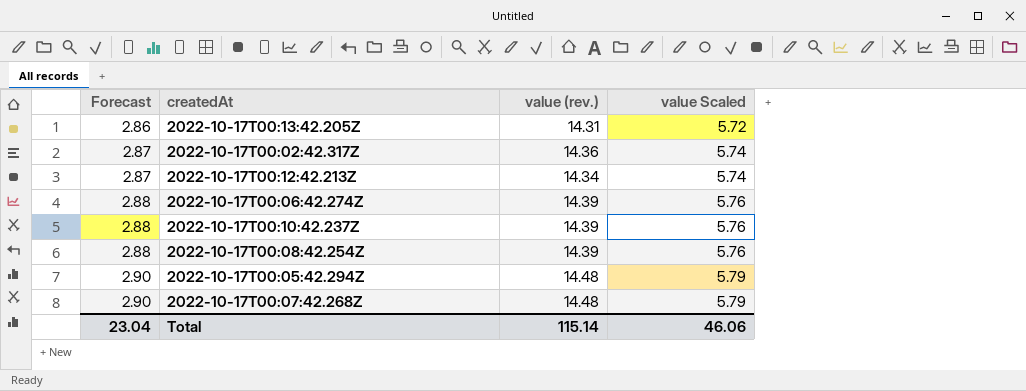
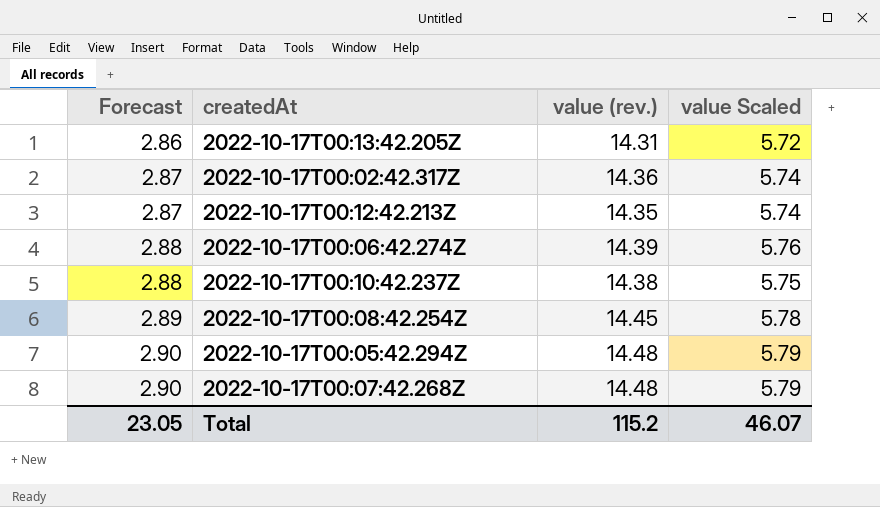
2022-10-17T00:12:42.213Z | value (rev.): 14.34 -> 14.35
2022-10-17T00:10:42.237Z | value (rev.): 14.39 -> 14.38
2022-10-17T00:10:42.237Z | value Scaled: 5.76 -> 5.75
2022-10-17T00:08:42.254Z | Forecast: 2.88 -> 2.89
2022-10-17T00:08:42.254Z | value (rev.): 14.39 -> 14.45
2022-10-17T00:08:42.254Z | value Scaled: 5.76 -> 5.78
Total | Forecast: 23.04 -> 23.05
Total | value (rev.): 115.14 -> 115.2
Total | value Scaled: 46.06 -> 46.07

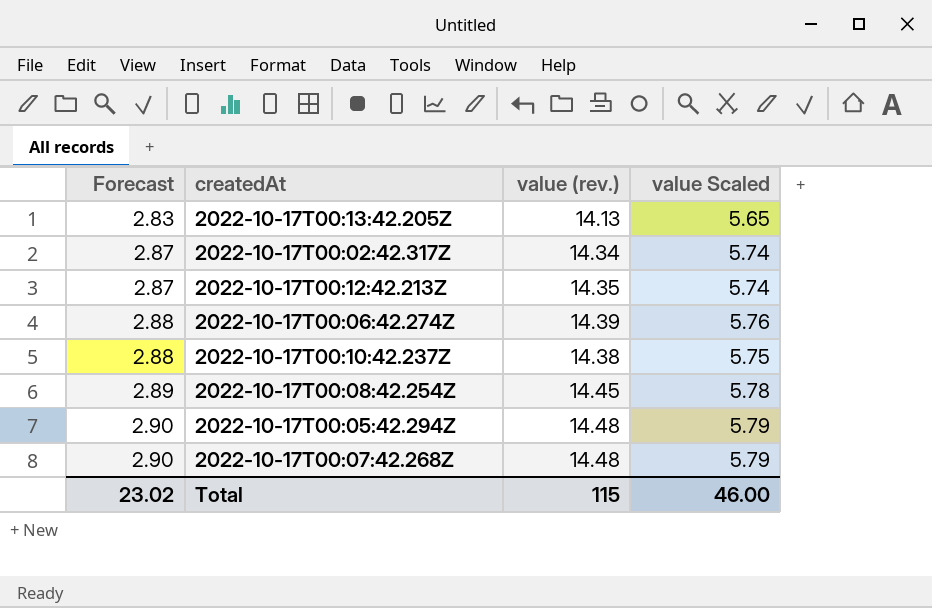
2022-10-17T00:13:42.205Z | Forecast: 2.86 -> 2.83
2022-10-17T00:13:42.205Z | value (rev.): 14.31 -> 14.13
2022-10-17T00:13:42.205Z | value Scaled: 5.72 -> 5.65
2022-10-17T00:02:42.317Z | value (rev.): 14.36 -> 14.34
Total | Forecast: 23.05 -> 23.02
Total | value (rev.): 115.2 -> 115
Total | value Scaled: 46.07 -> 46.00

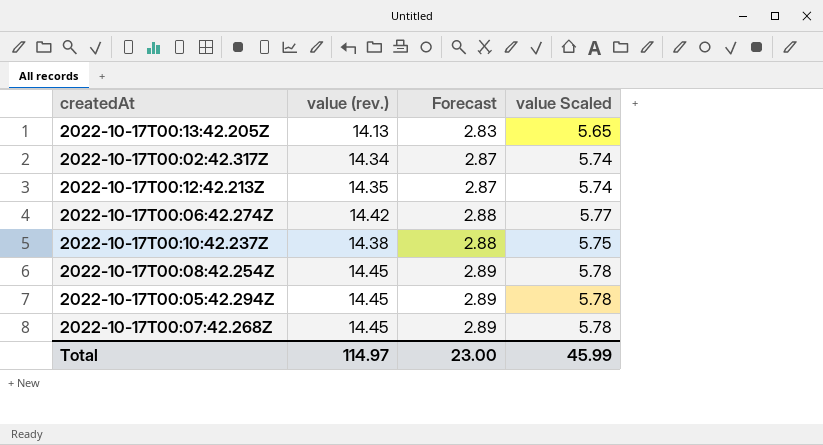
column Forecast | position: 1 -> 3
2022-10-17T00:06:42.274Z | value (rev.): 14.39 -> 14.42
2022-10-17T00:06:42.274Z | value Scaled: 5.76 -> 5.77
2022-10-17T00:05:42.294Z | value (rev.): 14.48 -> 14.45
2022-10-17T00:05:42.294Z | Forecast: 2.90 -> 2.89
2022-10-17T00:05:42.294Z | value Scaled: 5.79 -> 5.78
2022-10-17T00:07:42.268Z | value (rev.): 14.48 -> 14.45
2022-10-17T00:07:42.268Z | Forecast: 2.90 -> 2.89
2022-10-17T00:07:42.268Z | value Scaled: 5.79 -> 5.78
Total | value (rev.): 115 -> 114.97
Total | Forecast: 23.02 -> 23.00
Total | value Scaled: 46.00 -> 45.99

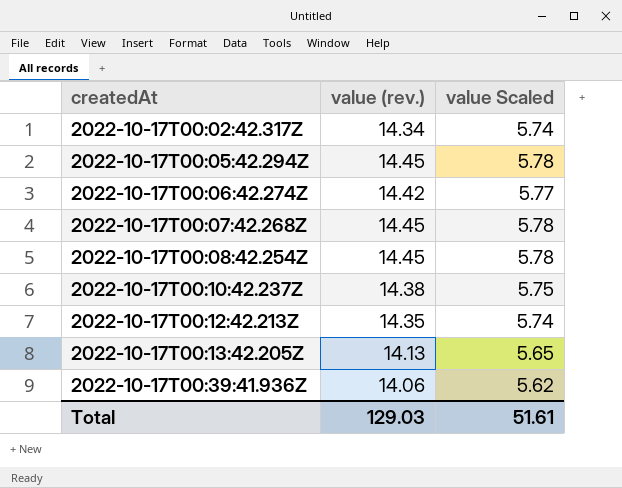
row order: Forecast ascending -> createdAt ascending
column Forecast | formula: [value (rev.)] * 0.2 -> none
row 2022-10-17T00:39:41.936Z: none -> 14.06 | 5.62
Total | value (rev.): 114.97 -> 129.03
Total | value Scaled: 45.99 -> 51.61

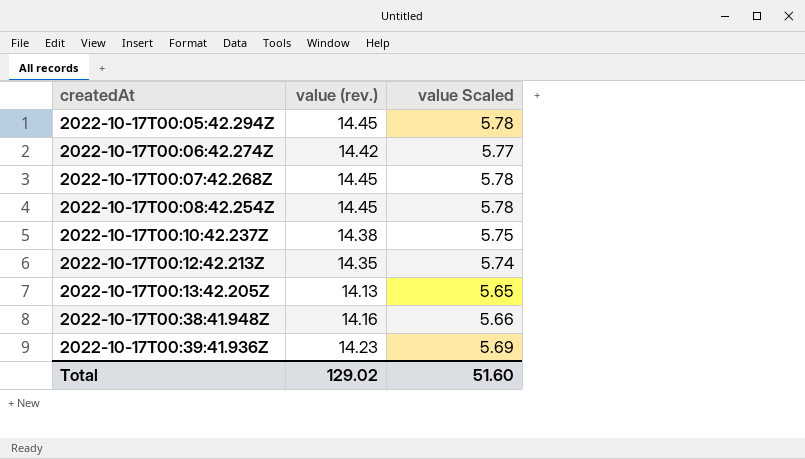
row 2022-10-17T00:02:42.317Z: 14.34 | 5.74 -> none
row 2022-10-17T00:38:41.948Z: none -> 14.16 | 5.66
2022-10-17T00:39:41.936Z | value (rev.): 14.06 -> 14.23
2022-10-17T00:39:41.936Z | value Scaled: 5.62 -> 5.69
Total | value (rev.): 129.03 -> 129.02
Total | value Scaled: 51.61 -> 51.60

